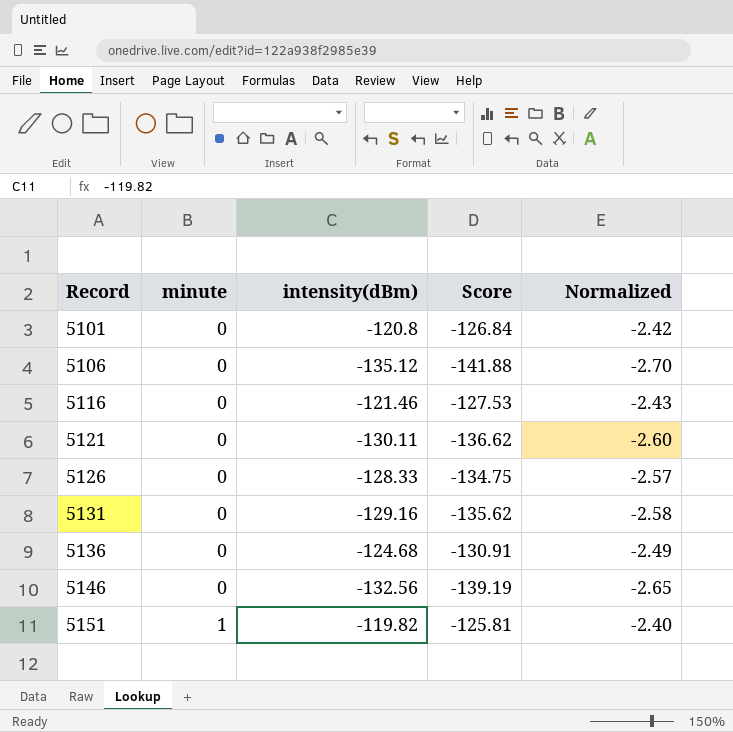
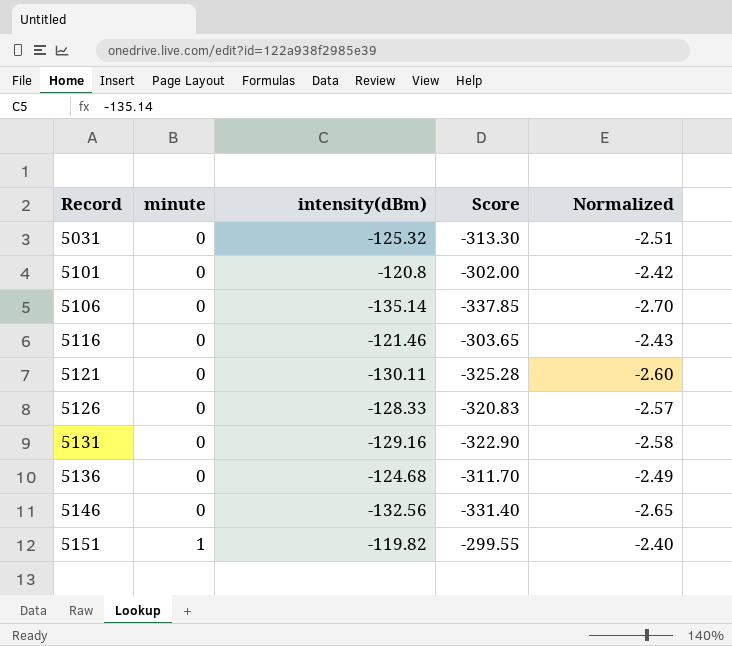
column Score | formula: [intensity(dBm)] * 1.05 -> [intensity(dBm)] * 2.5
row 5031: none -> 0 | -125.32 | -313.30 | -2.51
5106 | intensity(dBm): -135.12 -> -135.14

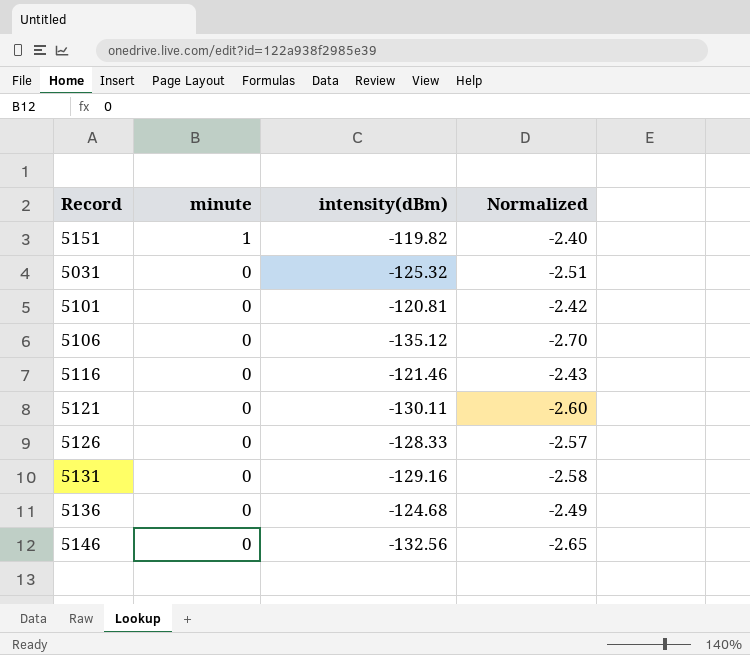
row order: Record ascending -> minute descending
column Score | formula: [intensity(dBm)] * 2.5 -> none
5101 | intensity(dBm): -120.8 -> -120.81
5106 | intensity(dBm): -135.14 -> -135.12

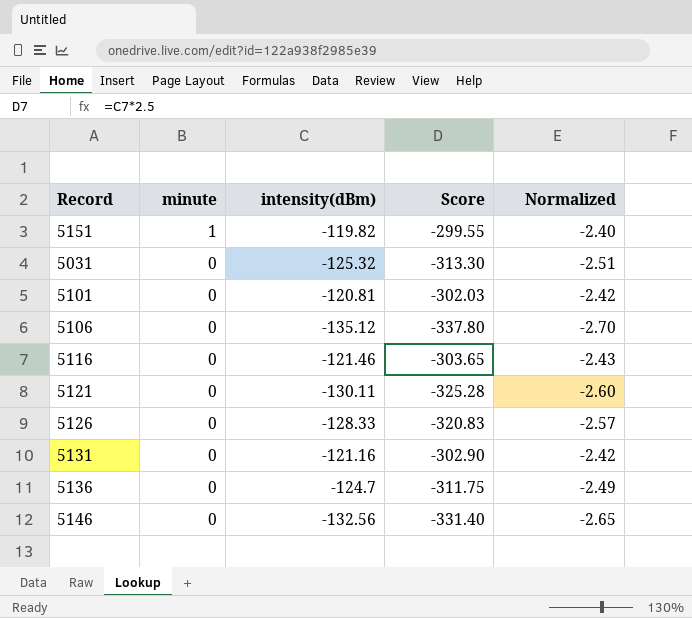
column Score | formula: none -> [intensity(dBm)] * 2.5
5131 | intensity(dBm): -129.16 -> -121.16
5131 | Normalized: -2.58 -> -2.42
5136 | intensity(dBm): -124.68 -> -124.7

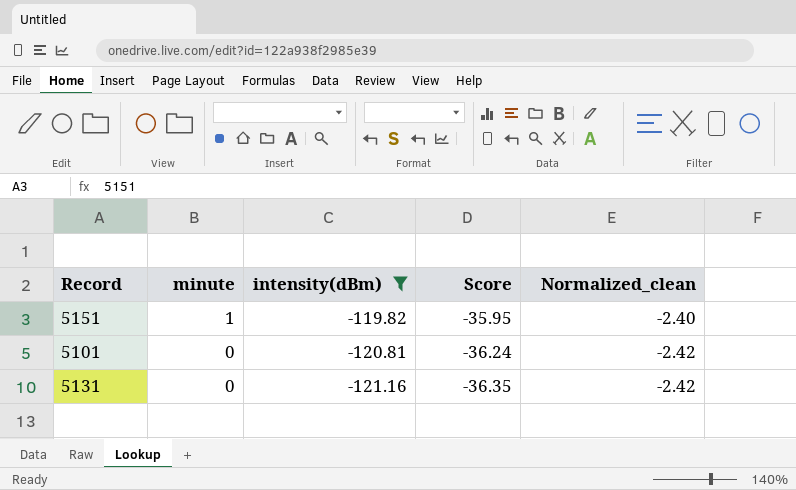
filter: none -> intensity(dBm) >= -121.16
column Score | formula: [intensity(dBm)] * 2.5 -> [intensity(dBm)] * 0.3
column name: Normalized -> Normalized_clean

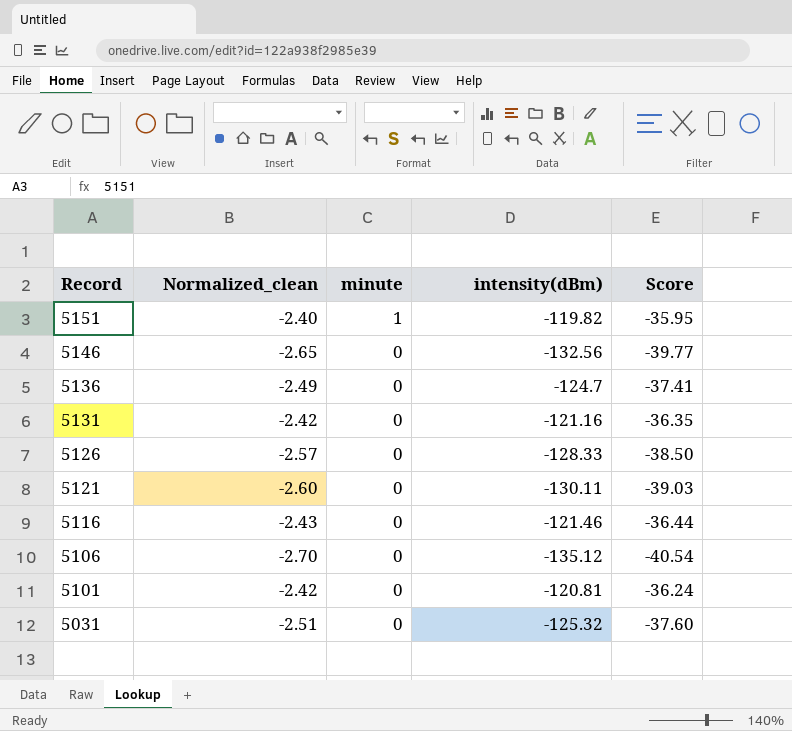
filter: intensity(dBm) >= -121.16 -> none
row order: minute descending -> Record descending
column Normalized_clean | position: 5 -> 2

